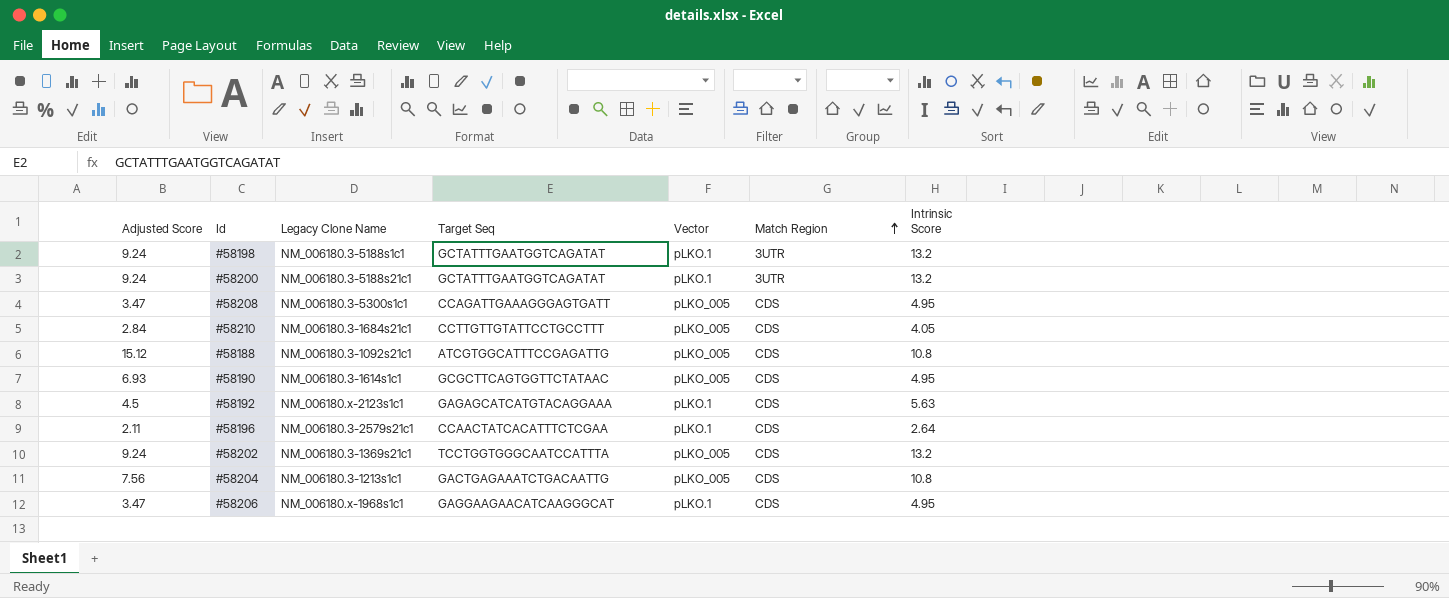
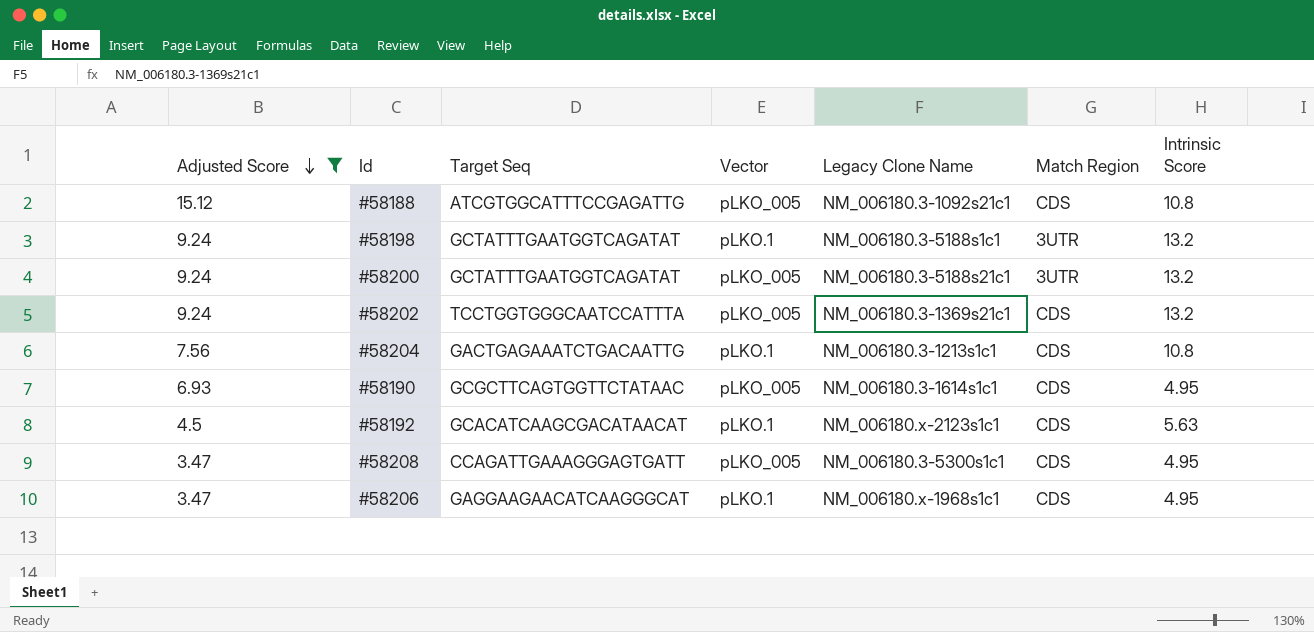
filter: none -> Adjusted Score >= 3.47
row order: Match Region ascending -> Adjusted Score descending
column Legacy Clone Name | position: 3 -> 5
#58200 | Vector: pLKO.1 -> pLKO_005
#58204 | Vector: pLKO_005 -> pLKO.1
#58192 | Target Seq: GAGAGCATCATGTACAGGAAA -> GCACATCAAGCGACATAACAT

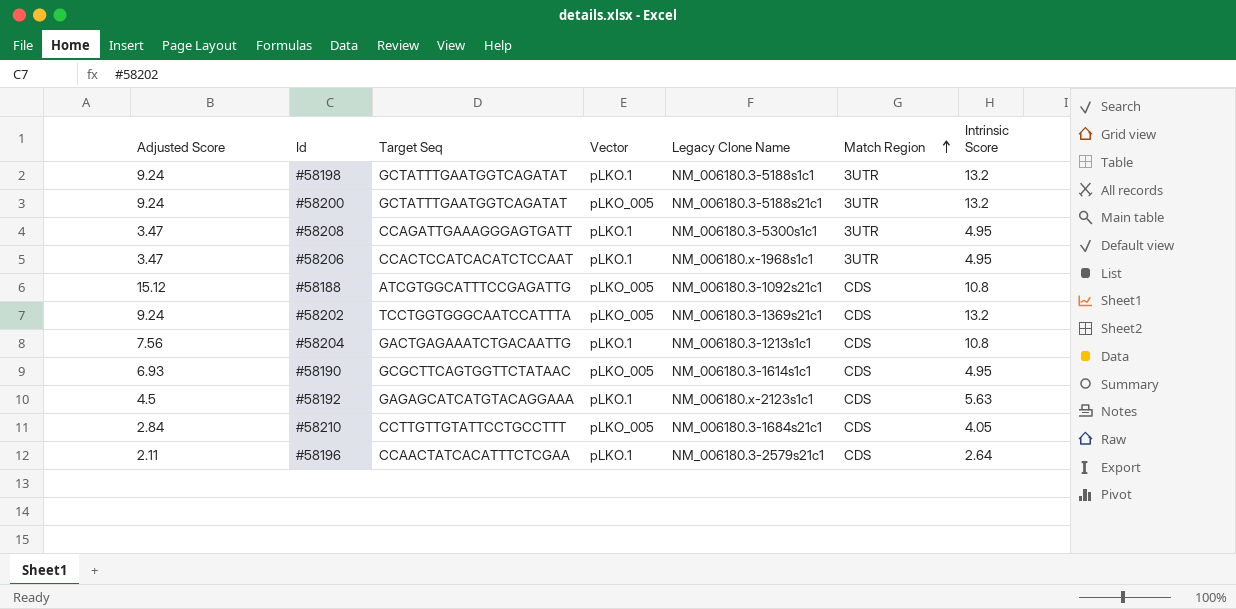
filter: Adjusted Score >= 3.47 -> none
row order: Adjusted Score descending -> Match Region ascending
#58208 | Vector: pLKO_005 -> pLKO.1
#58208 | Match Region: CDS -> 3UTR
#58206 | Target Seq: GAGGAAGAACATCAAGGGCAT -> CCACTCCATCACATCTCCAAT
#58206 | Match Region: CDS -> 3UTR
#58192 | Target Seq: GCACATCAAGCGACATAACAT -> GAGAGCATCATGTACAGGAAA

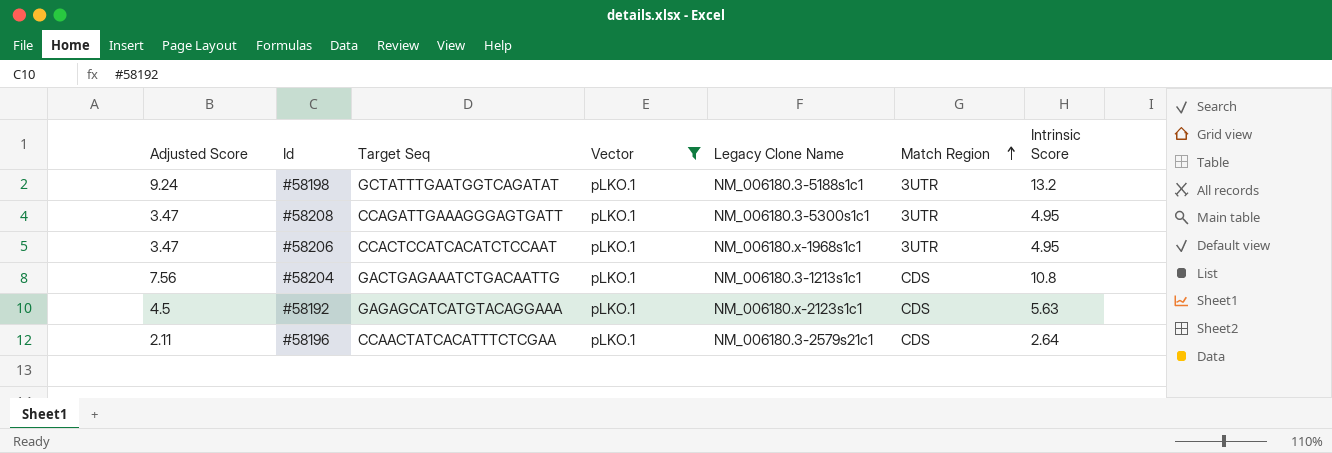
filter: none -> Vector = pLKO.1

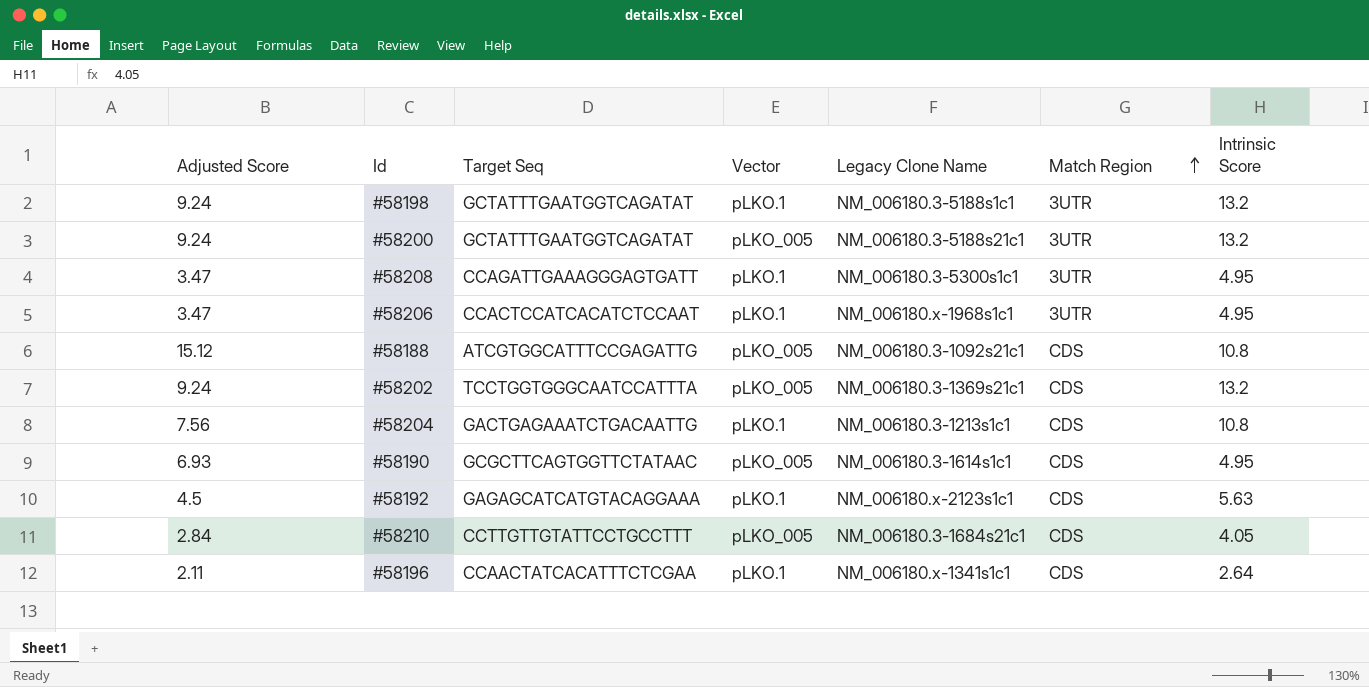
filter: Vector = pLKO.1 -> none
#58196 | Legacy Clone Name: NM_006180.3-2579s21c1 -> NM_006180.x-1341s1c1

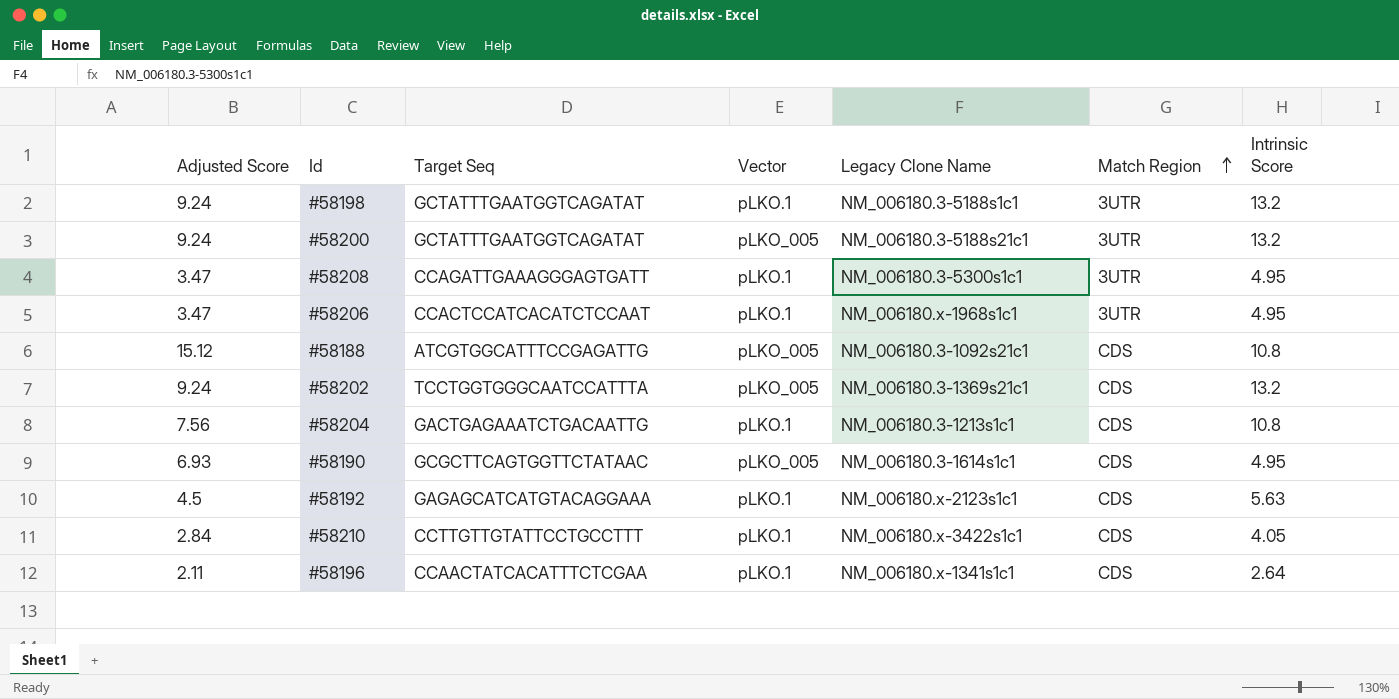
#58210 | Vector: pLKO_005 -> pLKO.1
#58210 | Legacy Clone Name: NM_006180.3-1684s21c1 -> NM_006180.x-3422s1c1

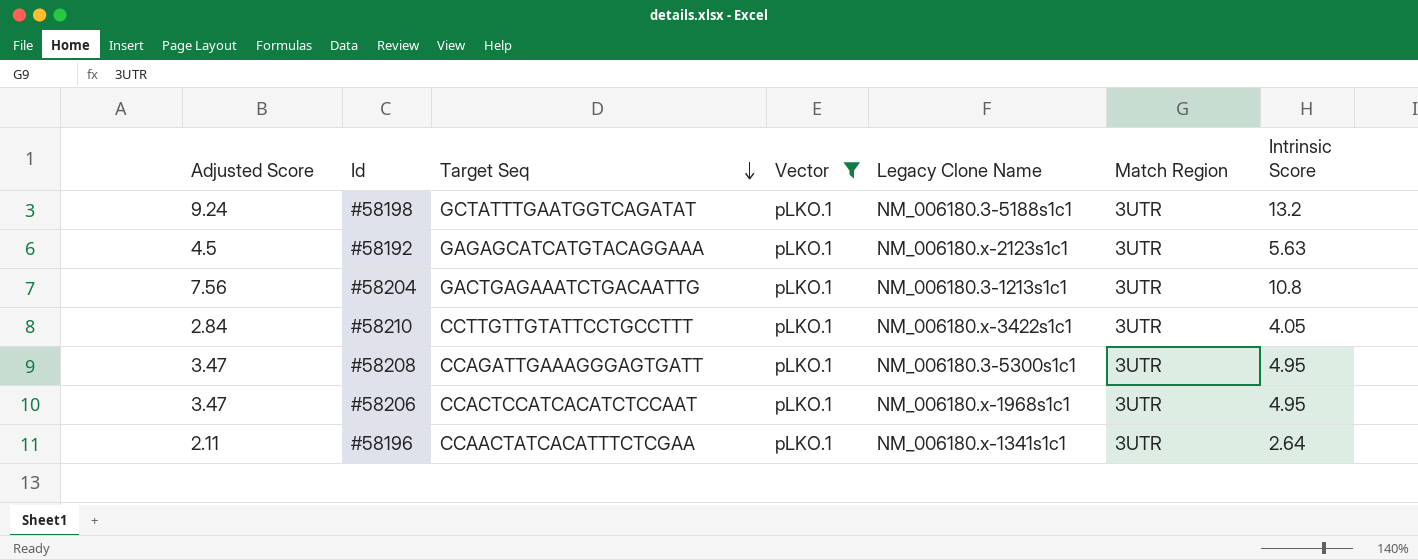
filter: none -> Vector = pLKO.1
row order: Match Region ascending -> Target Seq descending
#58192 | Match Region: CDS -> 3UTR
#58204 | Match Region: CDS -> 3UTR
#58210 | Match Region: CDS -> 3UTR
#58196 | Match Region: CDS -> 3UTR

